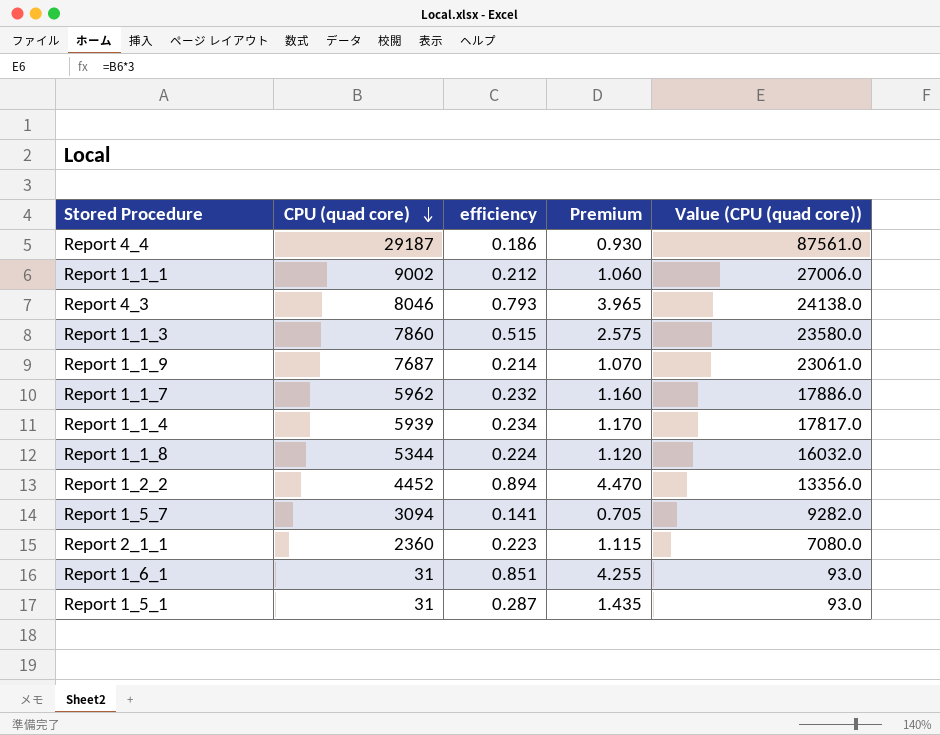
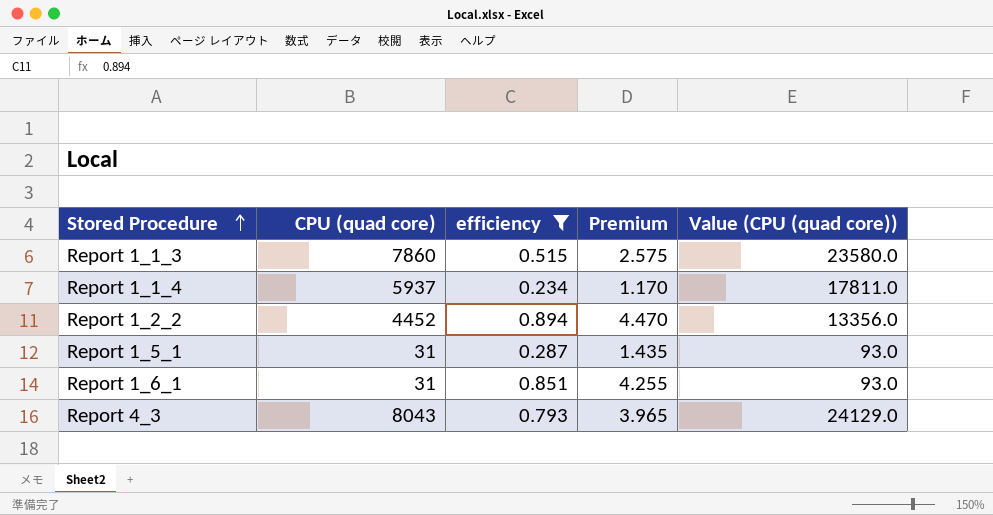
filter: none -> efficiency >= 0.234
row order: CPU (quad core) descending -> Stored Procedure ascending
Report 1_1_4 | CPU (quad core): 5939 -> 5937
Report 1_1_4 | Value (CPU (quad core)): 17817.0 -> 17811.0
Report 4_3 | CPU (quad core): 8046 -> 8043
Report 4_3 | Value (CPU (quad core)): 24138.0 -> 24129.0

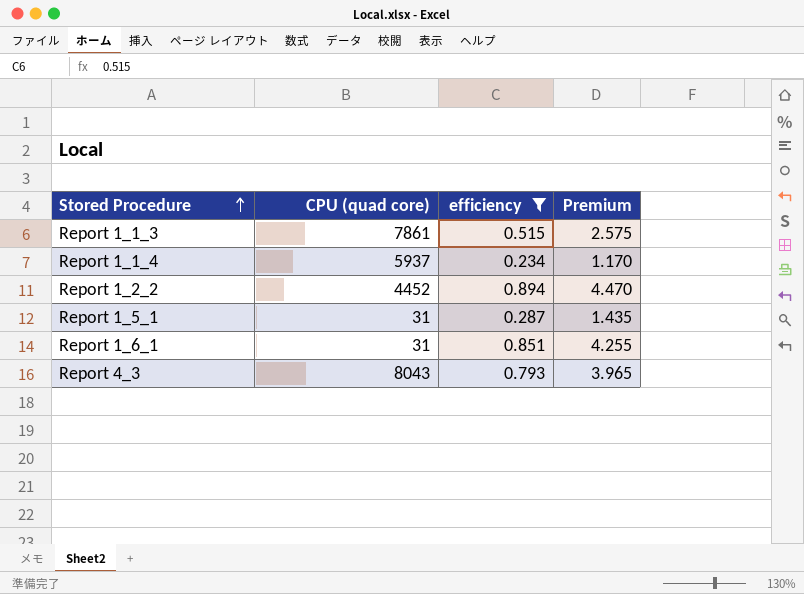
column Value (CPU (quad core)) | formula: [CPU (quad core)] * 3 -> none
Report 1_1_3 | CPU (quad core): 7860 -> 7861

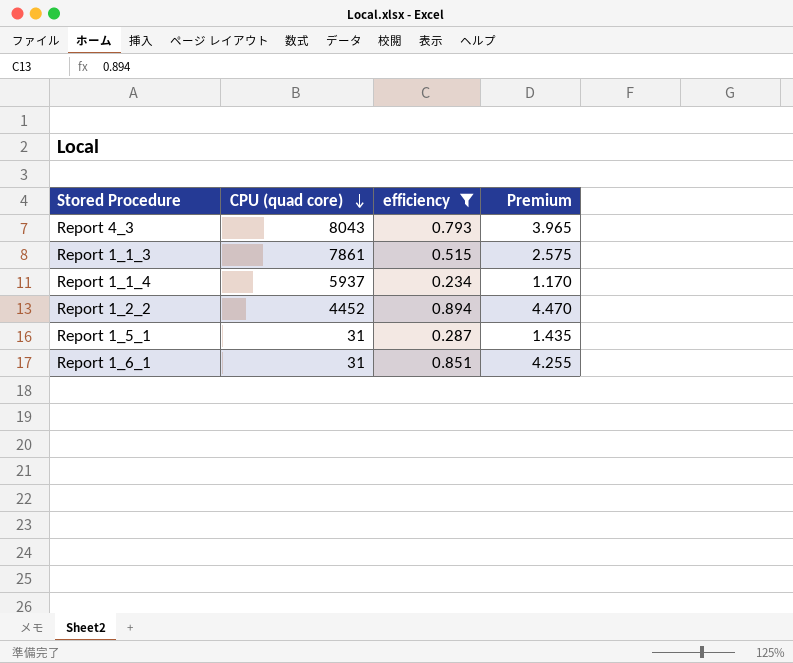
row order: Stored Procedure ascending -> CPU (quad core) descending

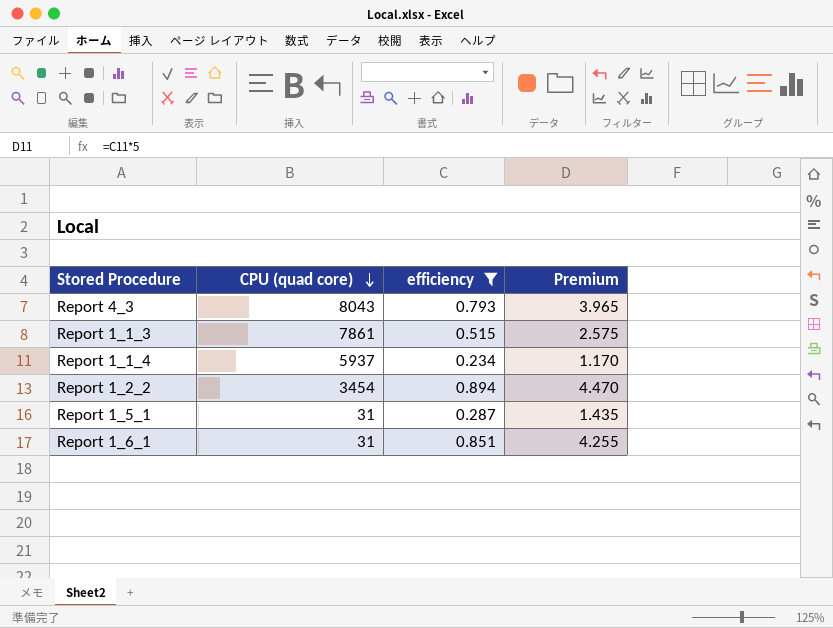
Report 1_2_2 | CPU (quad core): 4452 -> 3454

